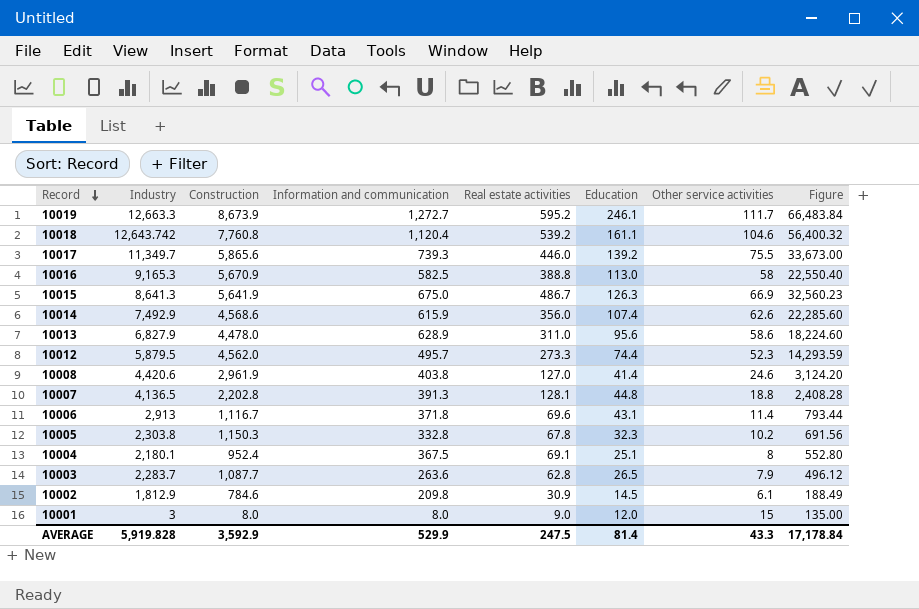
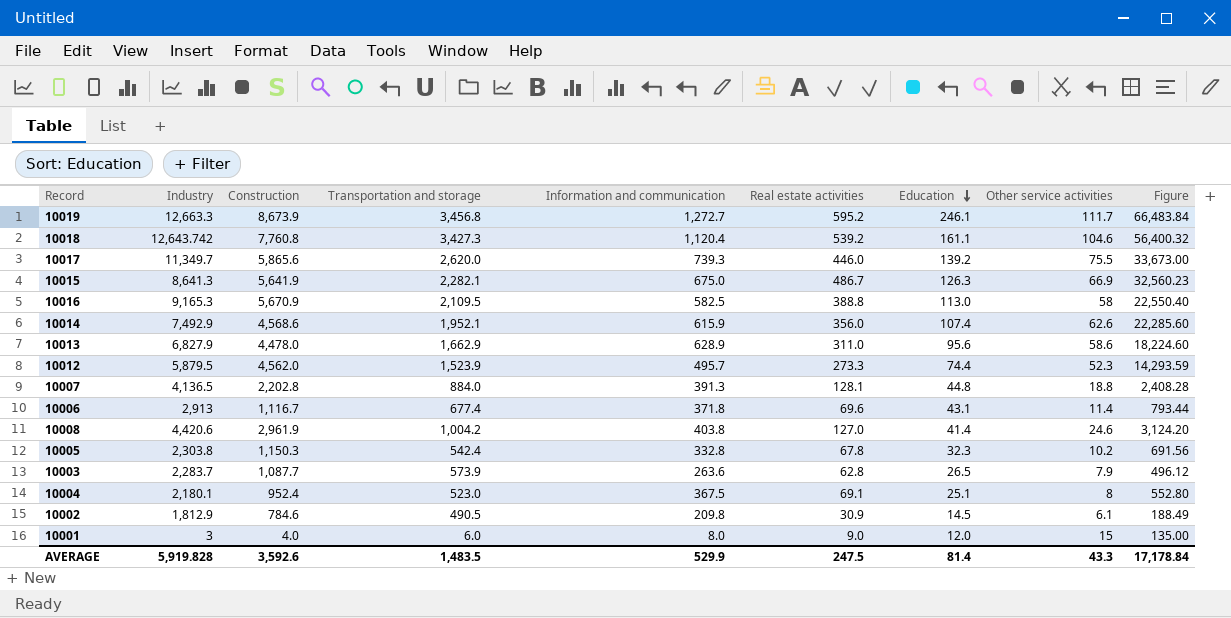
row order: Record descending -> Education descending
column Transportation and storage | position: none -> 4
10001 | Construction: 8.0 -> 4.0
AVERAGE | Construction: 3,592.9 -> 3,592.6

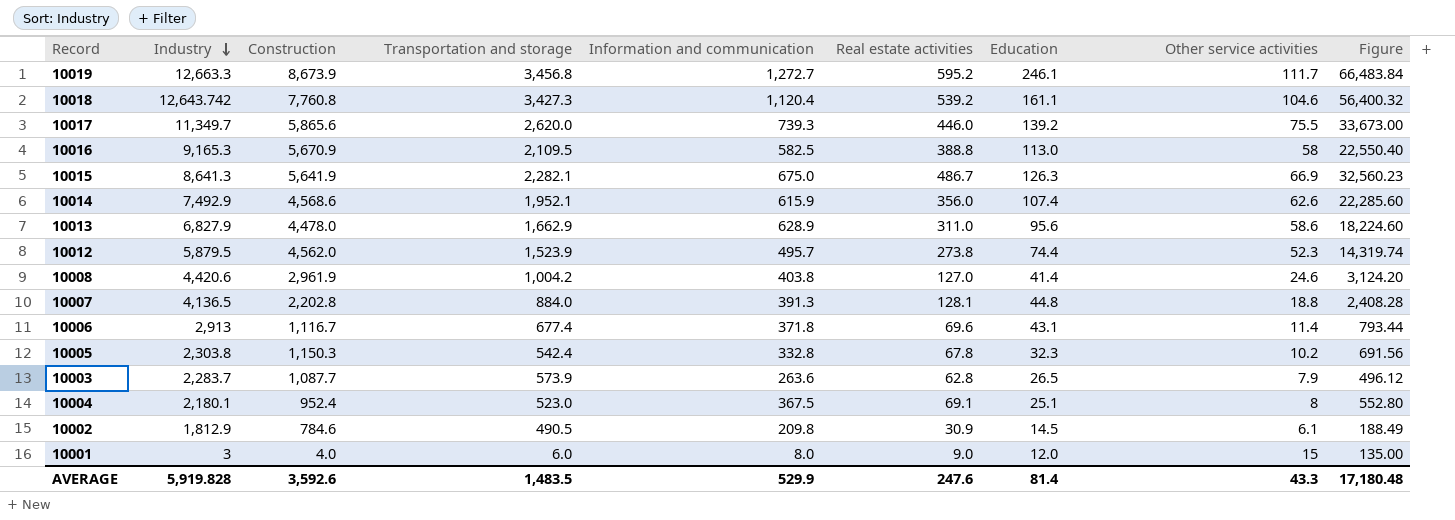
row order: Education descending -> Industry descending
10012 | Real estate activities: 273.3 -> 273.8
10012 | Figure: 14,293.59 -> 14,319.74
AVERAGE | Real estate activities: 247.5 -> 247.6
AVERAGE | Figure: 17,178.84 -> 17,180.48

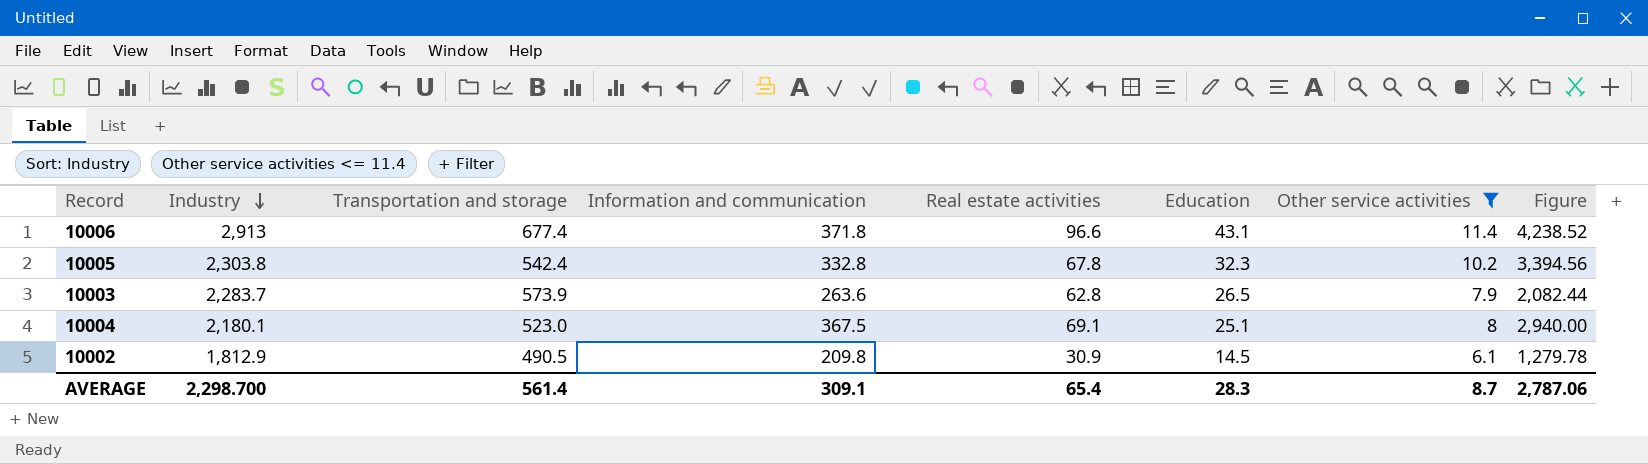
filter: none -> Other service activities <= 11.4
column Construction | position: 3 -> none
column Figure | formula: [Real estate activities] * [Other service activities] -> [Information and communication] * [Other service activities]
10006 | Real estate activities: 69.6 -> 96.6
AVERAGE | Industry: 5,919.828 -> 2,298.700
AVERAGE | Transportation and storage: 1,483.5 -> 561.4
AVERAGE | Information and communication: 529.9 -> 309.1
AVERAGE | Real estate activities: 247.6 -> 65.4
AVERAGE | Education: 81.4 -> 28.3
AVERAGE | Other service activities: 43.3 -> 8.7
AVERAGE | Figure: 17,180.48 -> 2,787.06

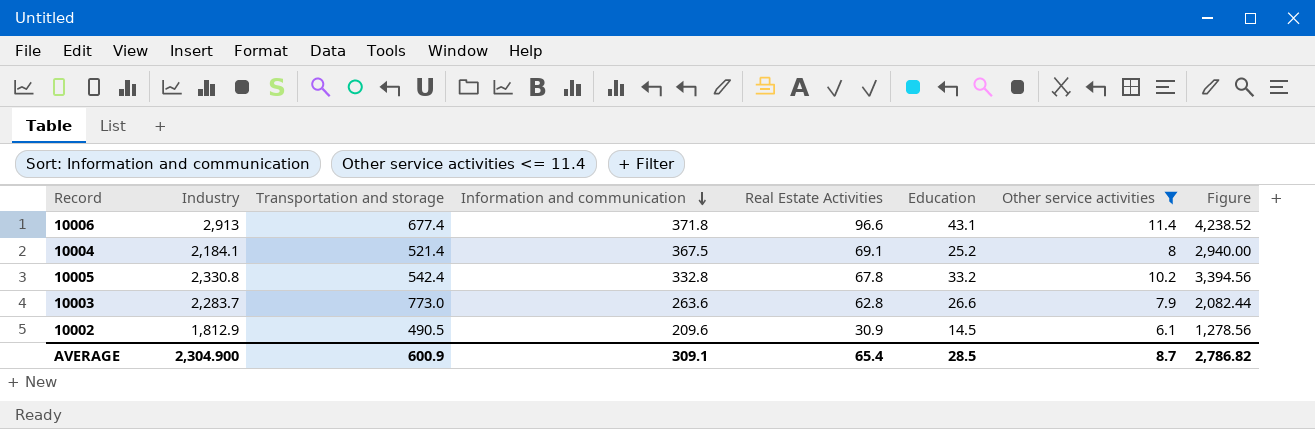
row order: Industry descending -> Information and communication descending
column name: Real estate activities -> Real Estate Activities
10004 | Industry: 2,180.1 -> 2,184.1
10004 | Transportation and storage: 523.0 -> 521.4
10004 | Education: 25.1 -> 25.2
10005 | Industry: 2,303.8 -> 2,330.8
10005 | Education: 32.3 -> 33.2
10003 | Transportation and storage: 573.9 -> 773.0
10003 | Education: 26.5 -> 26.6
10002 | Information and communication: 209.8 -> 209.6
10002 | Figure: 1,279.78 -> 1,278.56
AVERAGE | Industry: 2,298.700 -> 2,304.900
AVERAGE | Transportation and storage: 561.4 -> 600.9
AVERAGE | Education: 28.3 -> 28.5
AVERAGE | Figure: 2,787.06 -> 2,786.82

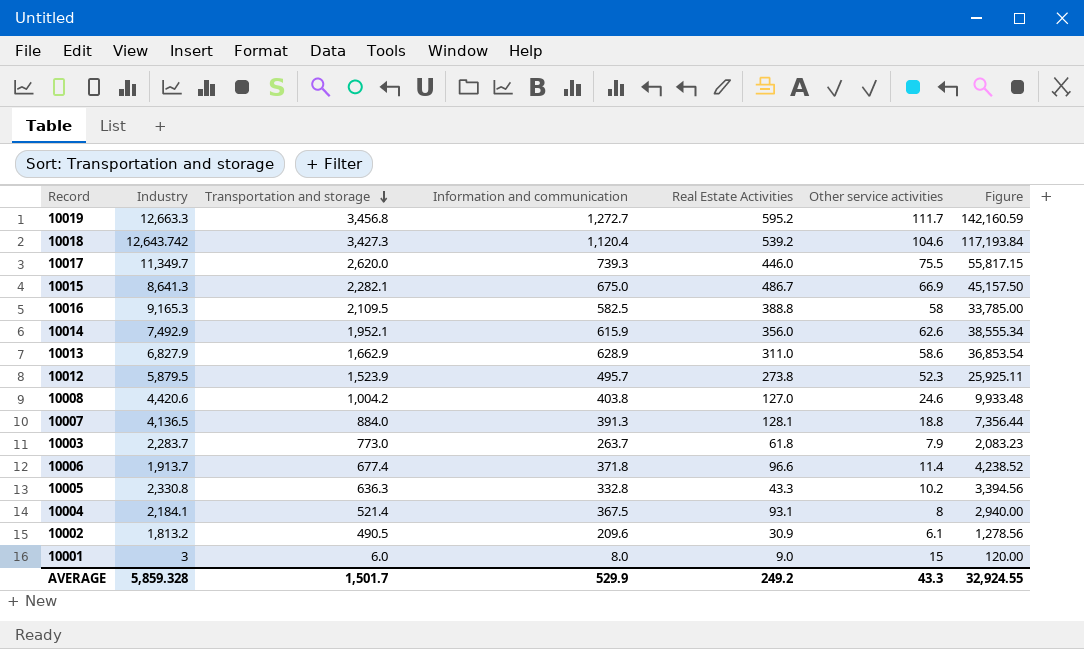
filter: Other service activities <= 11.4 -> none
row order: Information and communication descending -> Transportation and storage descending
column Education | position: 6 -> none
10003 | Information and communication: 263.6 -> 263.7
10003 | Real Estate Activities: 62.8 -> 61.8
10003 | Figure: 2,082.44 -> 2,083.23
10006 | Industry: 2,913 -> 1,913.7
10005 | Transportation and storage: 542.4 -> 636.3
10005 | Real Estate Activities: 67.8 -> 43.3
10004 | Real Estate Activities: 69.1 -> 93.1
10002 | Industry: 1,812.9 -> 1,813.2
AVERAGE | Industry: 2,304.900 -> 5,859.328
AVERAGE | Transportation and storage: 600.9 -> 1,501.7
AVERAGE | Information and communication: 309.1 -> 529.9
AVERAGE | Real Estate Activities: 65.4 -> 249.2
AVERAGE | Other service activities: 8.7 -> 43.3
AVERAGE | Figure: 2,786.82 -> 32,924.55

